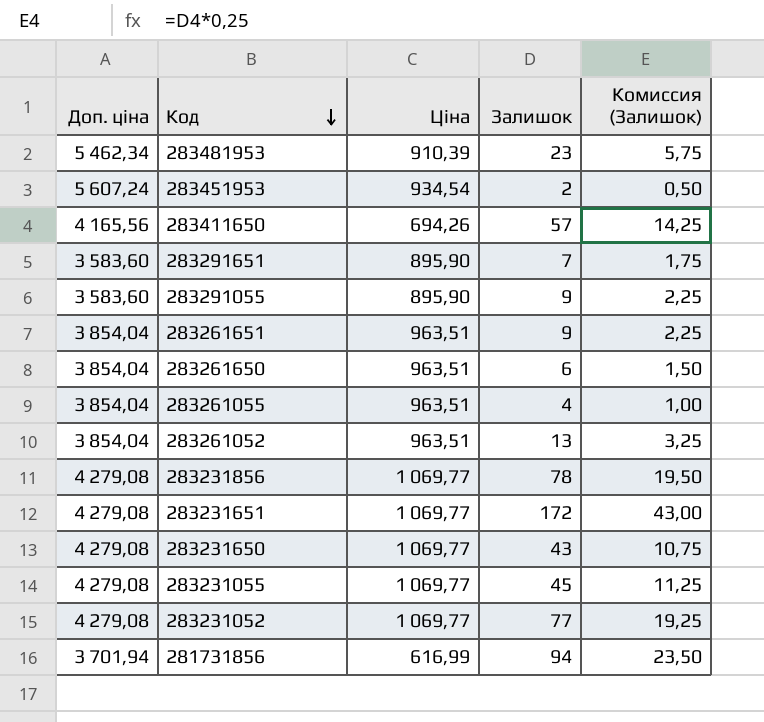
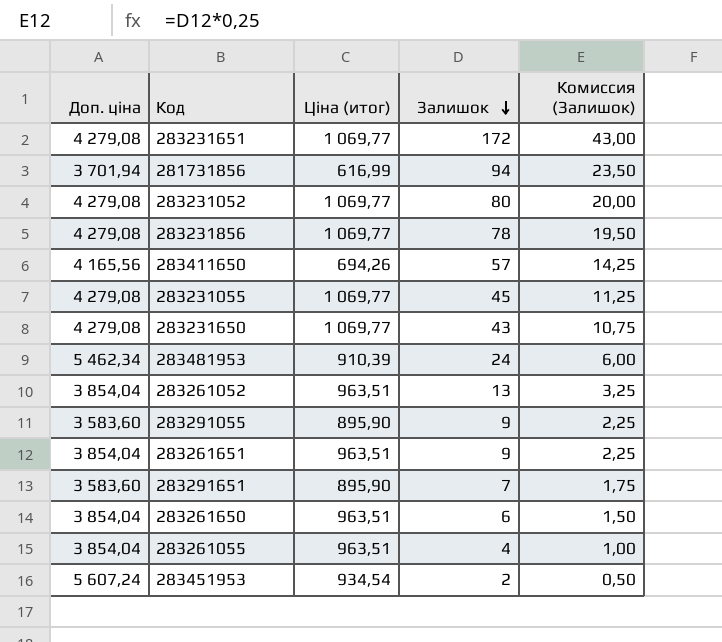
row order: Код descending -> Залишок descending
column name: Ціна -> Ціна (итог)
283231052 | Залишок: 77 -> 80
283231052 | Комиссия (Залишок): 19,25 -> 20,00
283481953 | Залишок: 23 -> 24
283481953 | Комиссия (Залишок): 5,75 -> 6,00

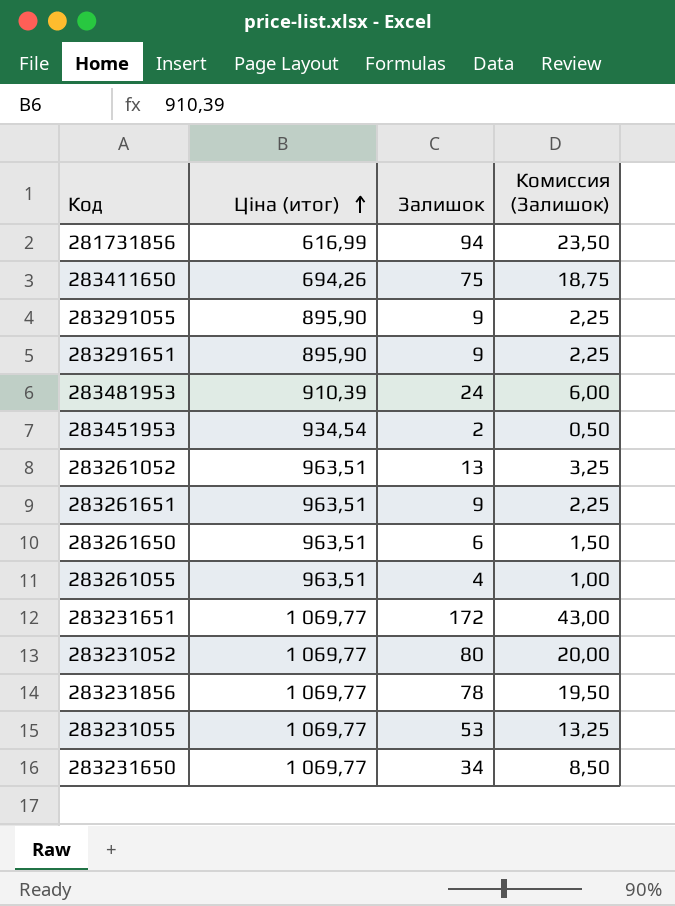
row order: Залишок descending -> Ціна (итог) ascending
column Доп. ціна | position: 1 -> none
283411650 | Залишок: 57 -> 75
283411650 | Комиссия (Залишок): 14,25 -> 18,75
283291651 | Залишок: 7 -> 9
283291651 | Комиссия (Залишок): 1,75 -> 2,25
283231055 | Залишок: 45 -> 53
283231055 | Комиссия (Залишок): 11,25 -> 13,25
283231650 | Залишок: 43 -> 34
283231650 | Комиссия (Залишок): 10,75 -> 8,50

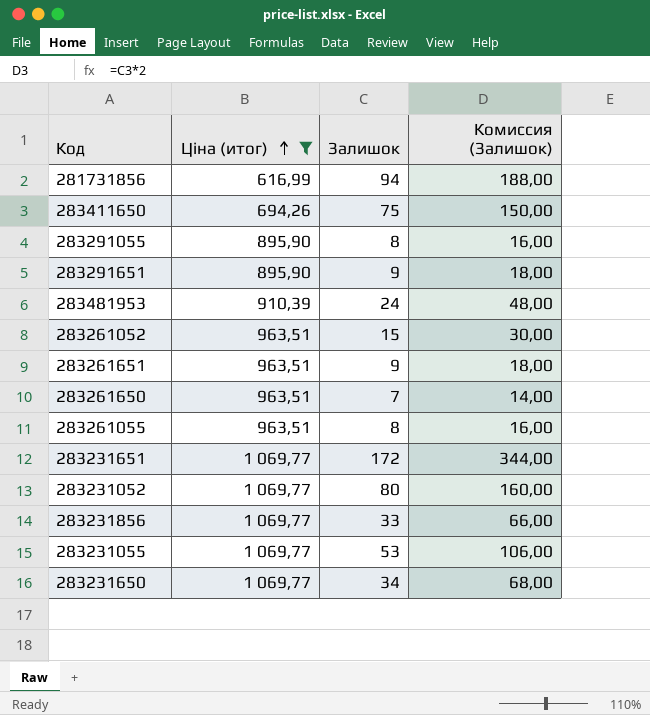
filter: none -> Ціна (итог) != 934,54
column Комиссия (Залишок) | formula: [Залишок] * 0,25 -> [Залишок] * 2
283291055 | Залишок: 9 -> 8
283261052 | Залишок: 13 -> 15
283261650 | Залишок: 6 -> 7
283261055 | Залишок: 4 -> 8
283231856 | Залишок: 78 -> 33

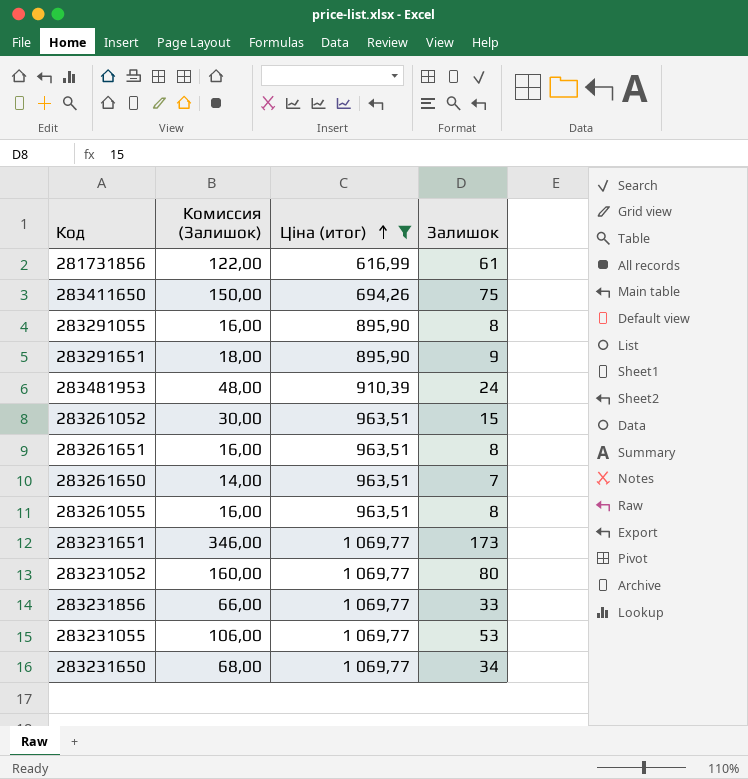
column Комиссия (Залишок) | position: 4 -> 2
281731856 | Комиссия (Залишок): 188,00 -> 122,00
281731856 | Залишок: 94 -> 61
283261651 | Комиссия (Залишок): 18,00 -> 16,00
283261651 | Залишок: 9 -> 8
283231651 | Комиссия (Залишок): 344,00 -> 346,00
283231651 | Залишок: 172 -> 173

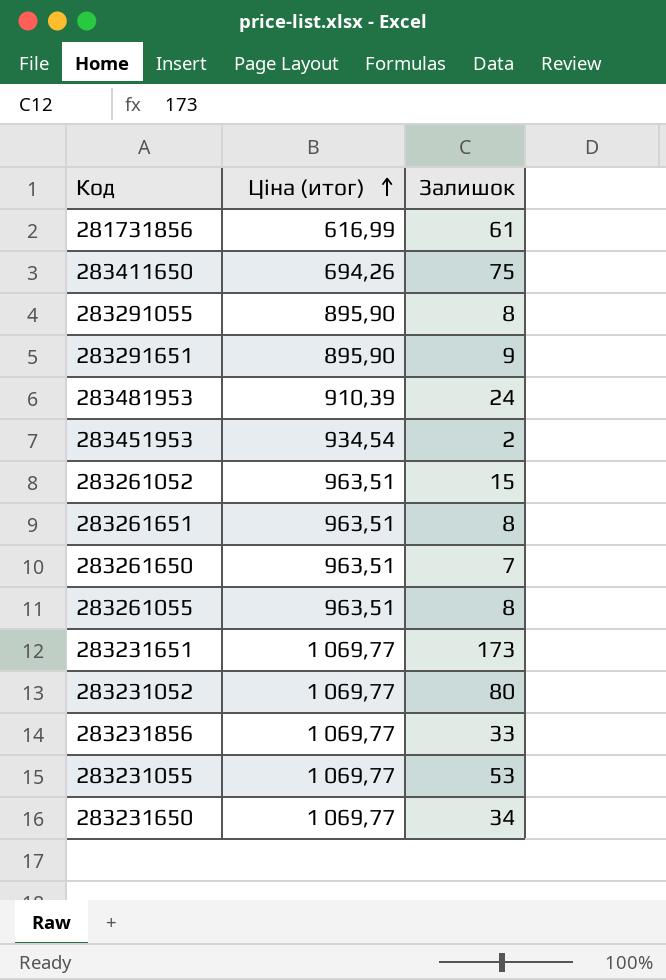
filter: Ціна (итог) != 934,54 -> none
column Комиссия (Залишок) | formula: [Залишок] * 2 -> none

